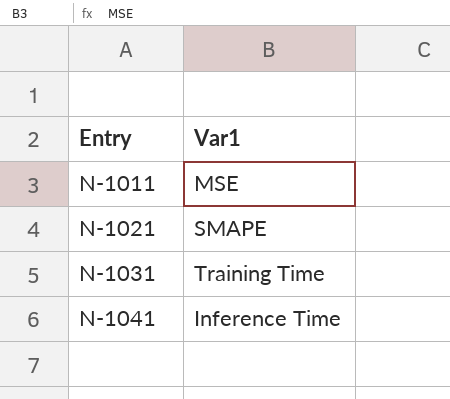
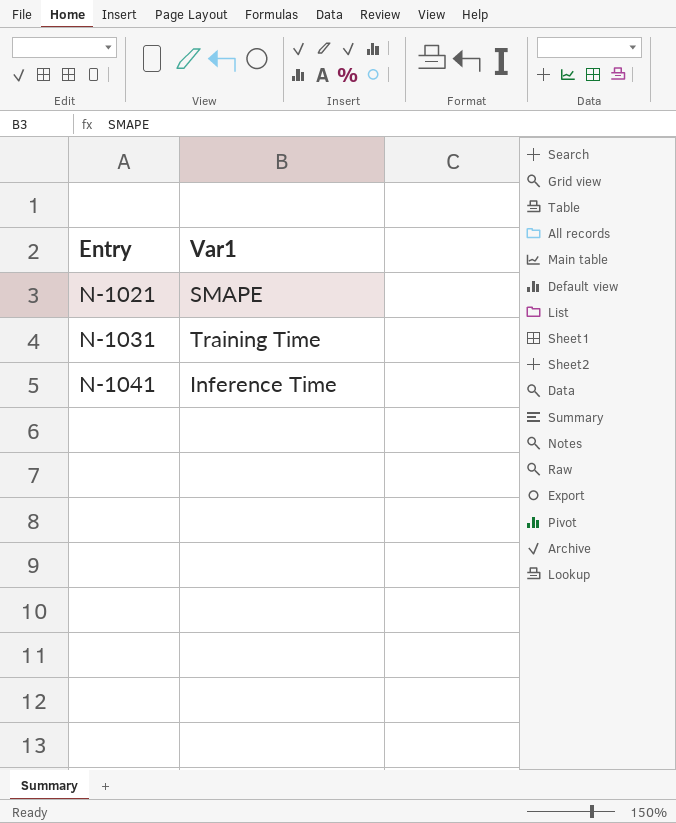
row N-1011: MSE -> none

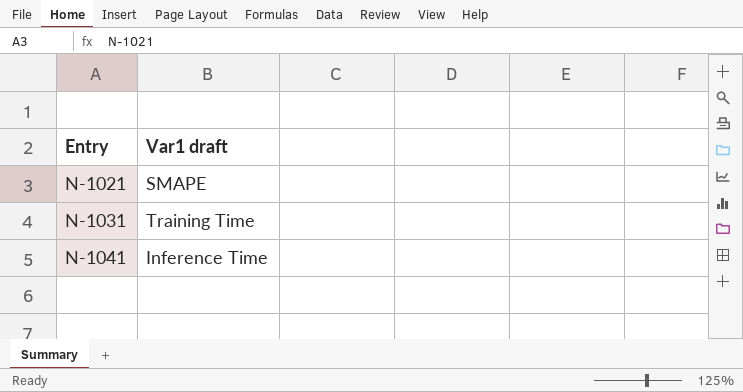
column name: Var1 -> Var1 draft

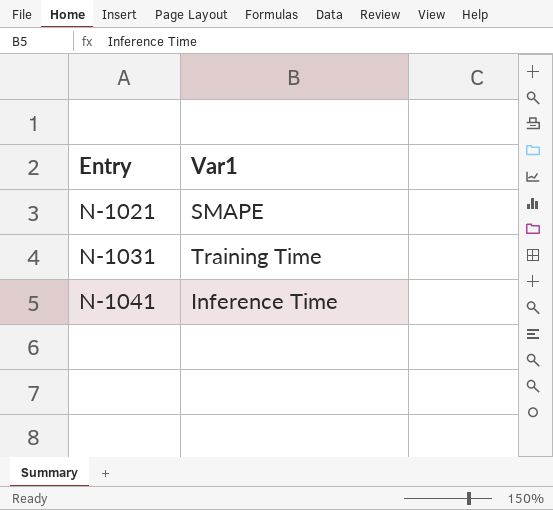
column name: Var1 draft -> Var1

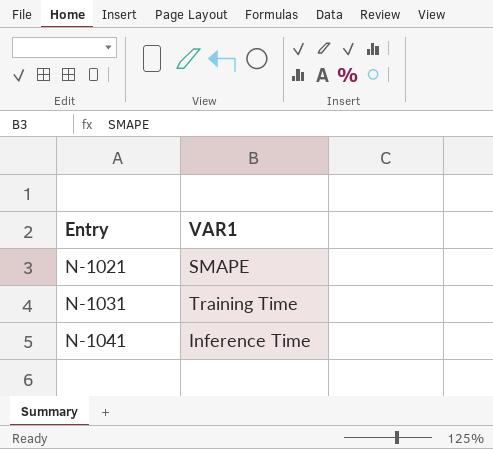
column name: Var1 -> VAR1

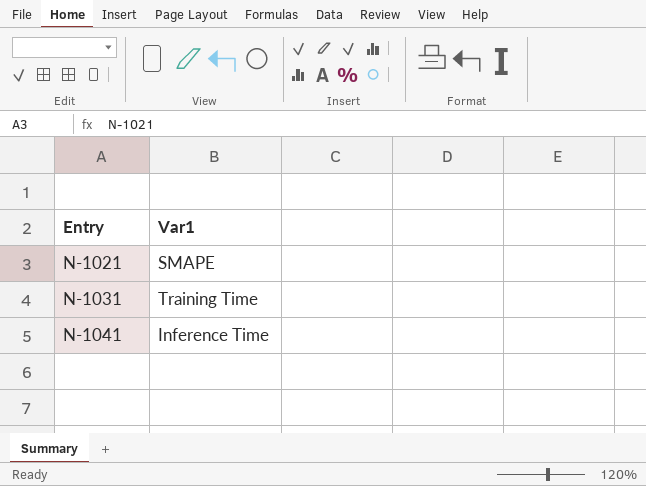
column name: VAR1 -> Var1

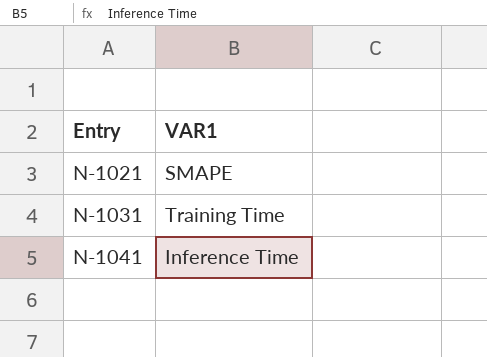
column name: Var1 -> VAR1

